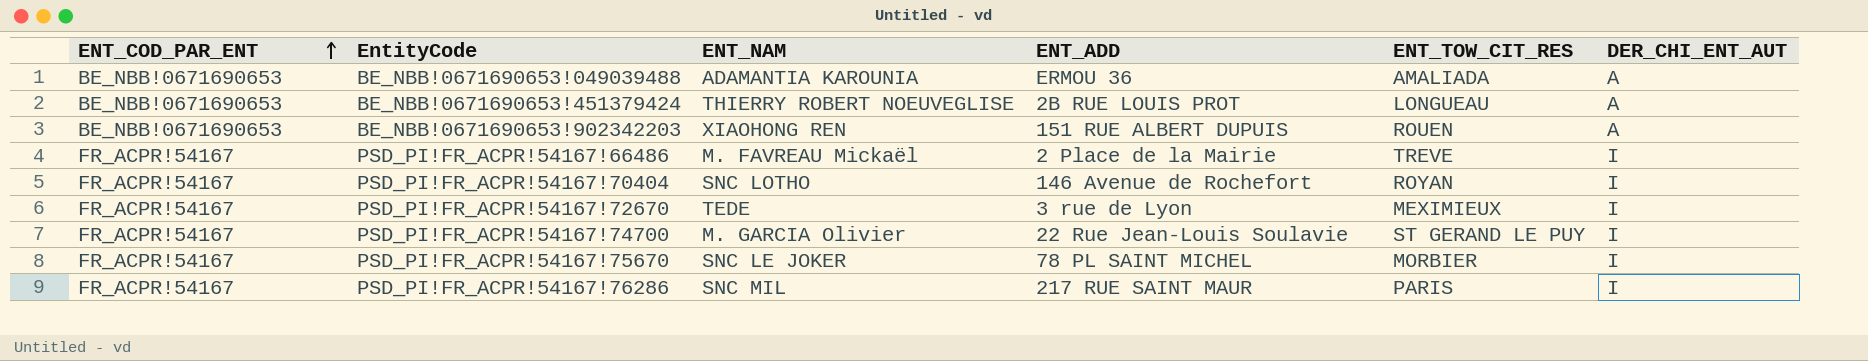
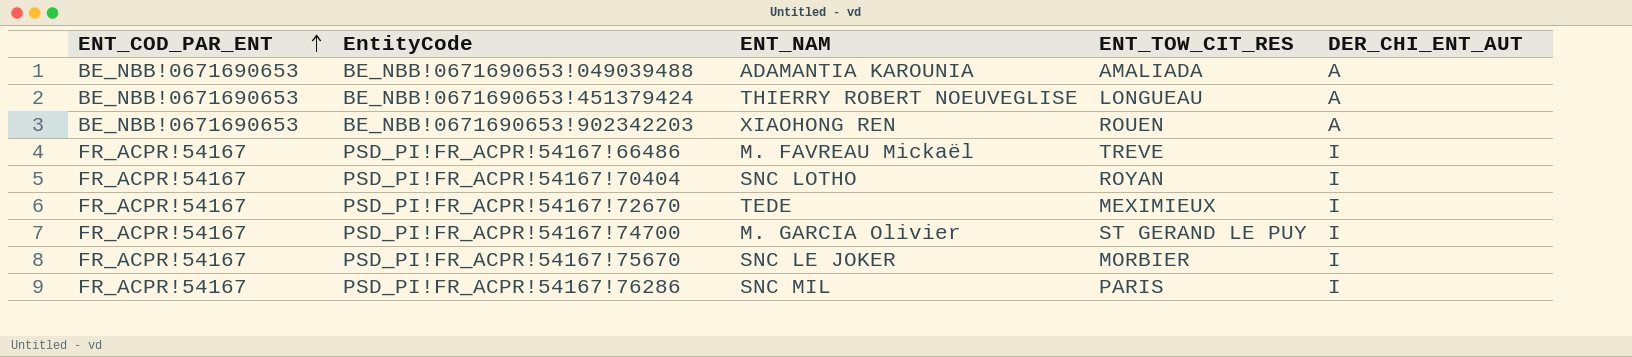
column ENT_ADD | position: 4 -> none

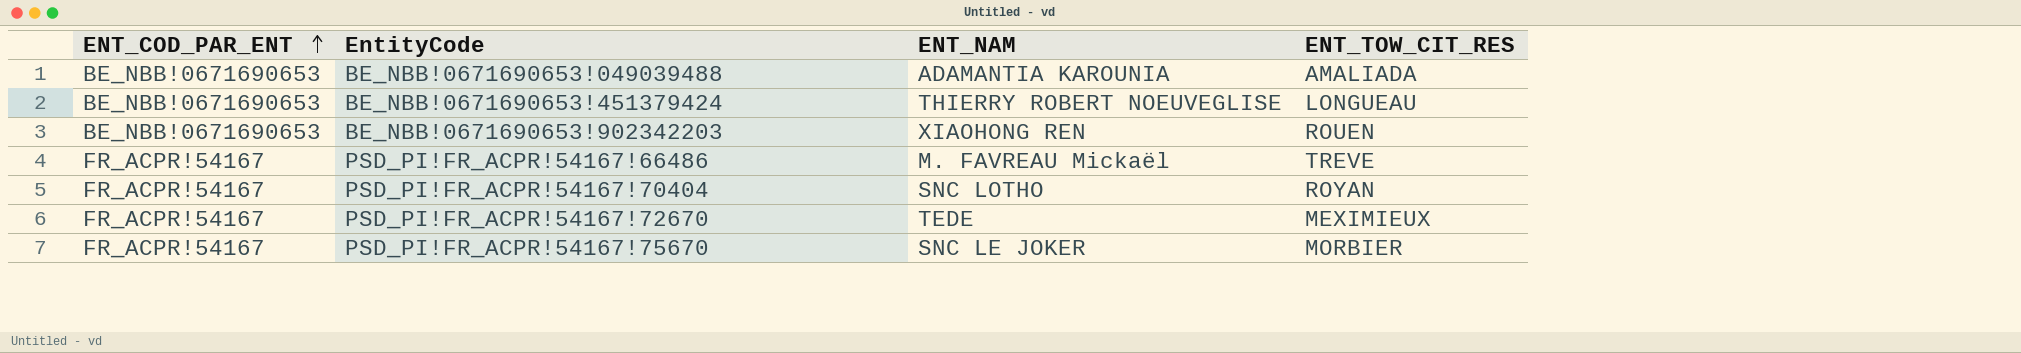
column DER_CHI_ENT_AUT | position: 5 -> none
row PSD_PI!FR_ACPR!54167!74700: FR_ACPR!54167 | M. GARCIA Olivier | ST GERAND LE PUY | I -> none
row PSD_PI!FR_ACPR!54167!76286: FR_ACPR!54167 | SNC MIL | PARIS | I -> none

